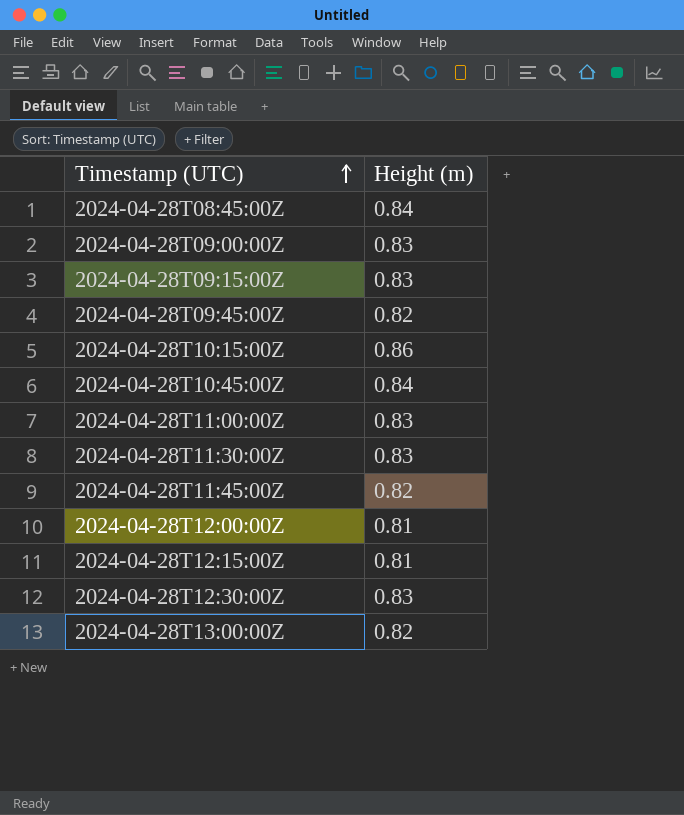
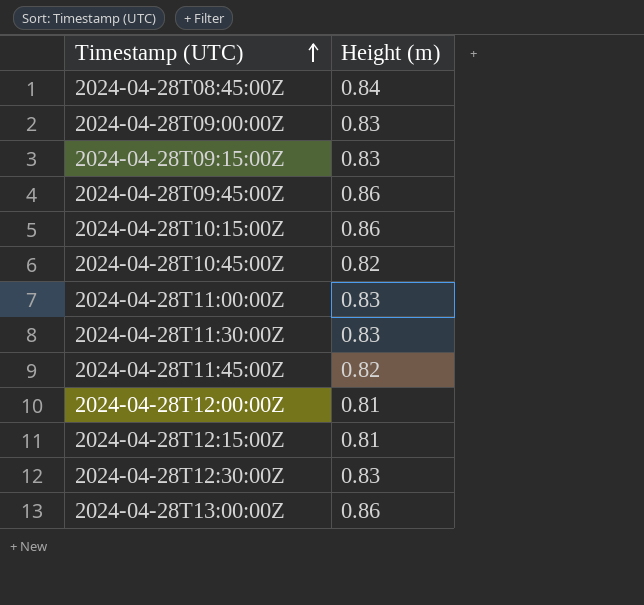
2024-04-28T09:45:00Z | Height (m): 0.82 -> 0.86
2024-04-28T10:45:00Z | Height (m): 0.84 -> 0.82
2024-04-28T13:00:00Z | Height (m): 0.82 -> 0.86

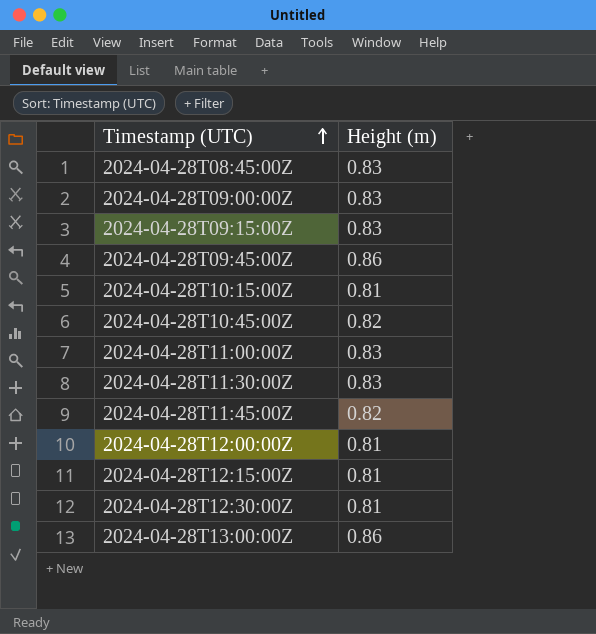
2024-04-28T08:45:00Z | Height (m): 0.84 -> 0.83
2024-04-28T10:15:00Z | Height (m): 0.86 -> 0.81
2024-04-28T12:30:00Z | Height (m): 0.83 -> 0.81

